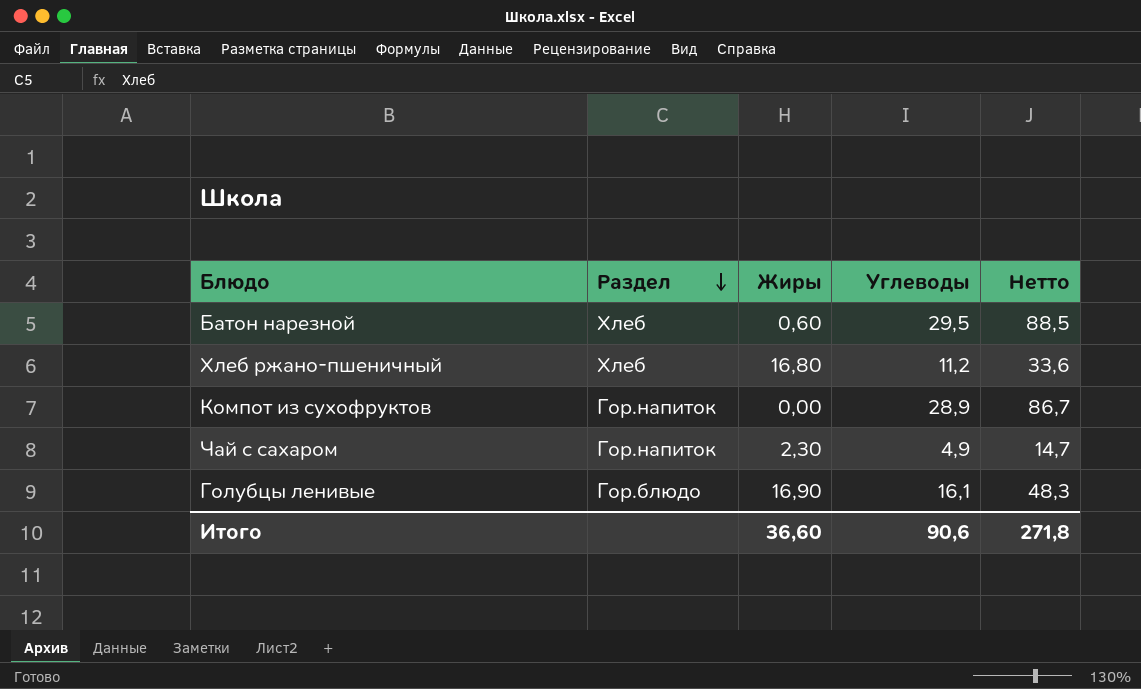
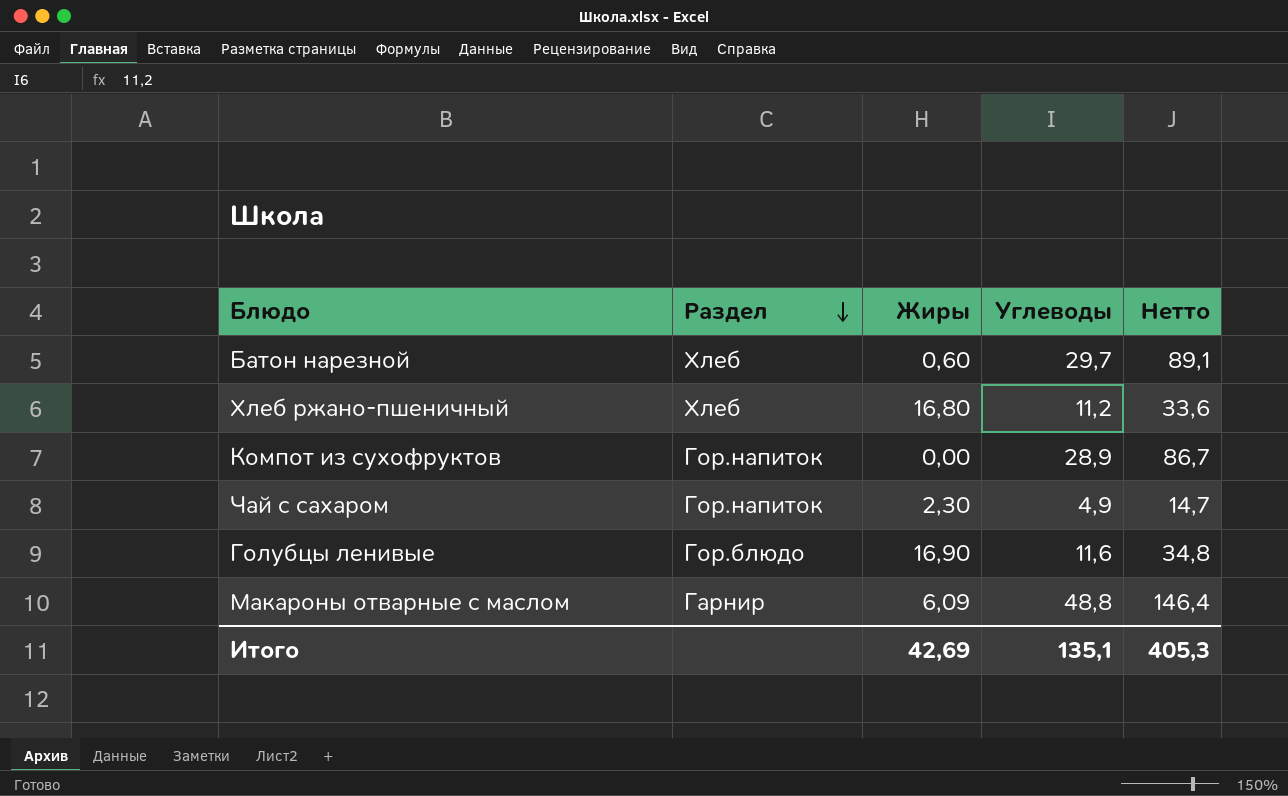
Батон нарезной | Углеводы: 29,5 -> 29,7
Батон нарезной | Нетто: 88,5 -> 89,1
Голубцы ленивые | Углеводы: 16,1 -> 11,6
Голубцы ленивые | Нетто: 48,3 -> 34,8
row Макароны отварные с маслом: none -> Гарнир | 6,09 | 48,8 | 146,4
Итого | Жиры: 36,60 -> 42,69
Итого | Углеводы: 90,6 -> 135,1
Итого | Нетто: 271,8 -> 405,3

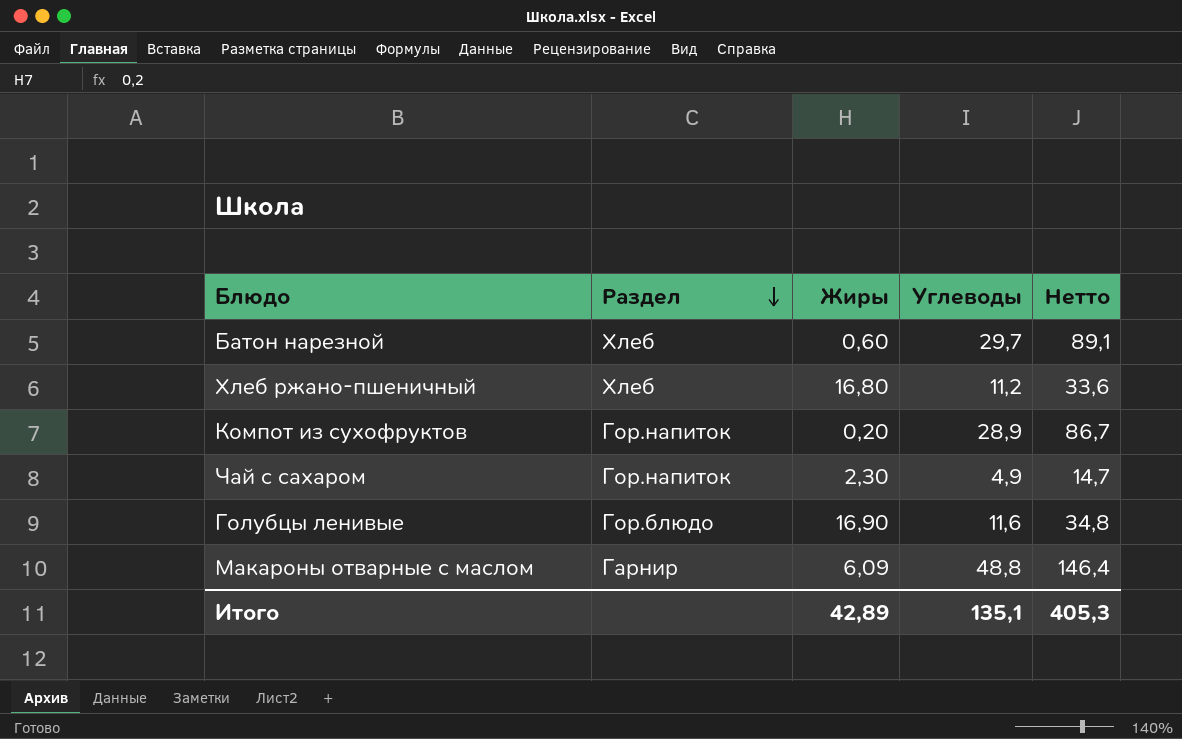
Компот из сухофруктов | Жиры: 0,00 -> 0,20
Итого | Жиры: 42,69 -> 42,89

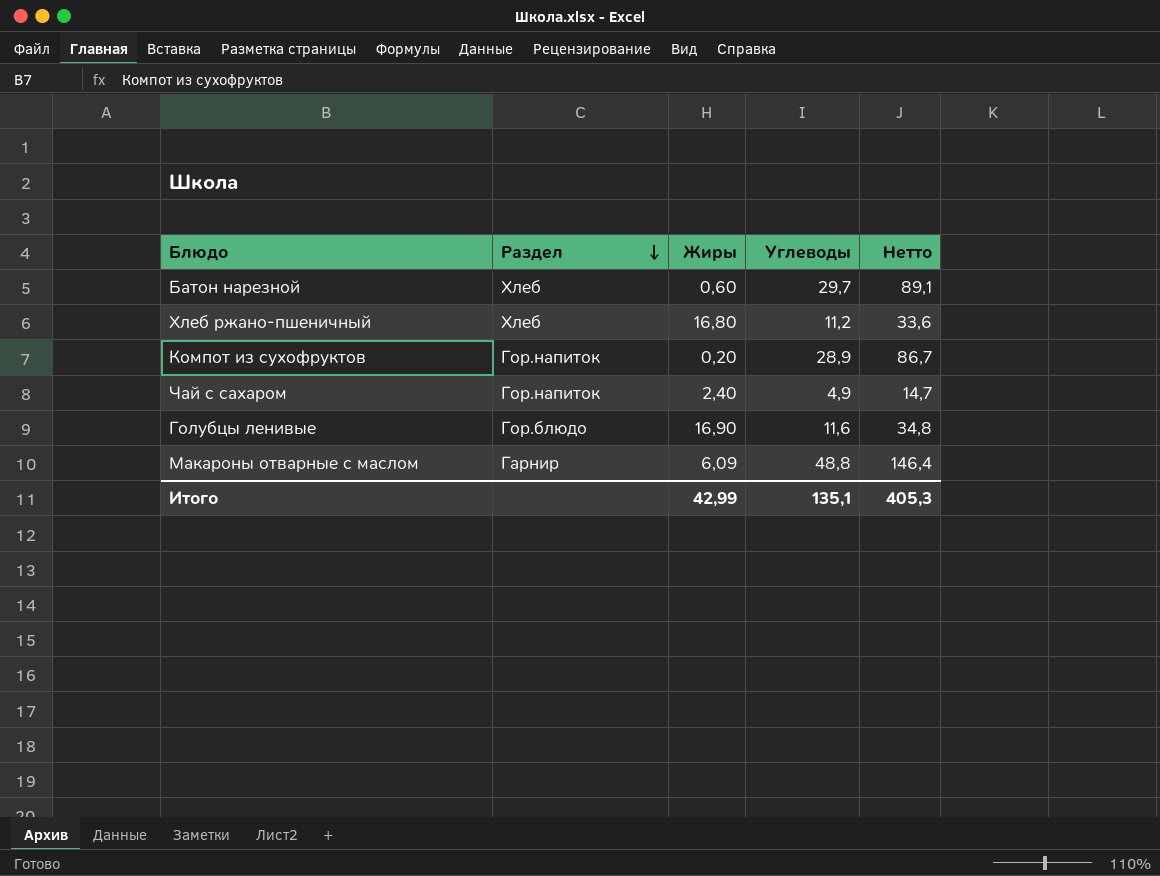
Чай с сахаром | Жиры: 2,30 -> 2,40
Итого | Жиры: 42,89 -> 42,99

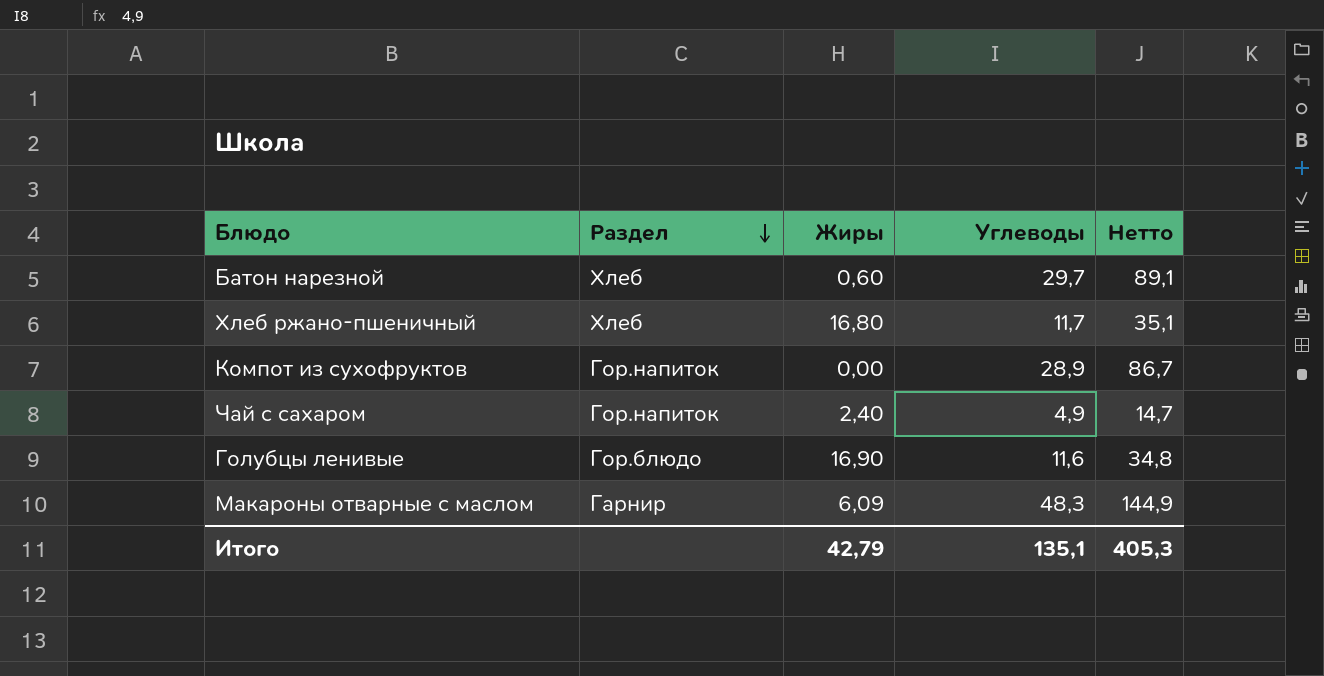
Хлеб ржано-пшеничный | Углеводы: 11,2 -> 11,7
Хлеб ржано-пшеничный | Нетто: 33,6 -> 35,1
Компот из сухофруктов | Жиры: 0,20 -> 0,00
Макароны отварные с маслом | Углеводы: 48,8 -> 48,3
Макароны отварные с маслом | Нетто: 146,4 -> 144,9
Итого | Жиры: 42,99 -> 42,79

